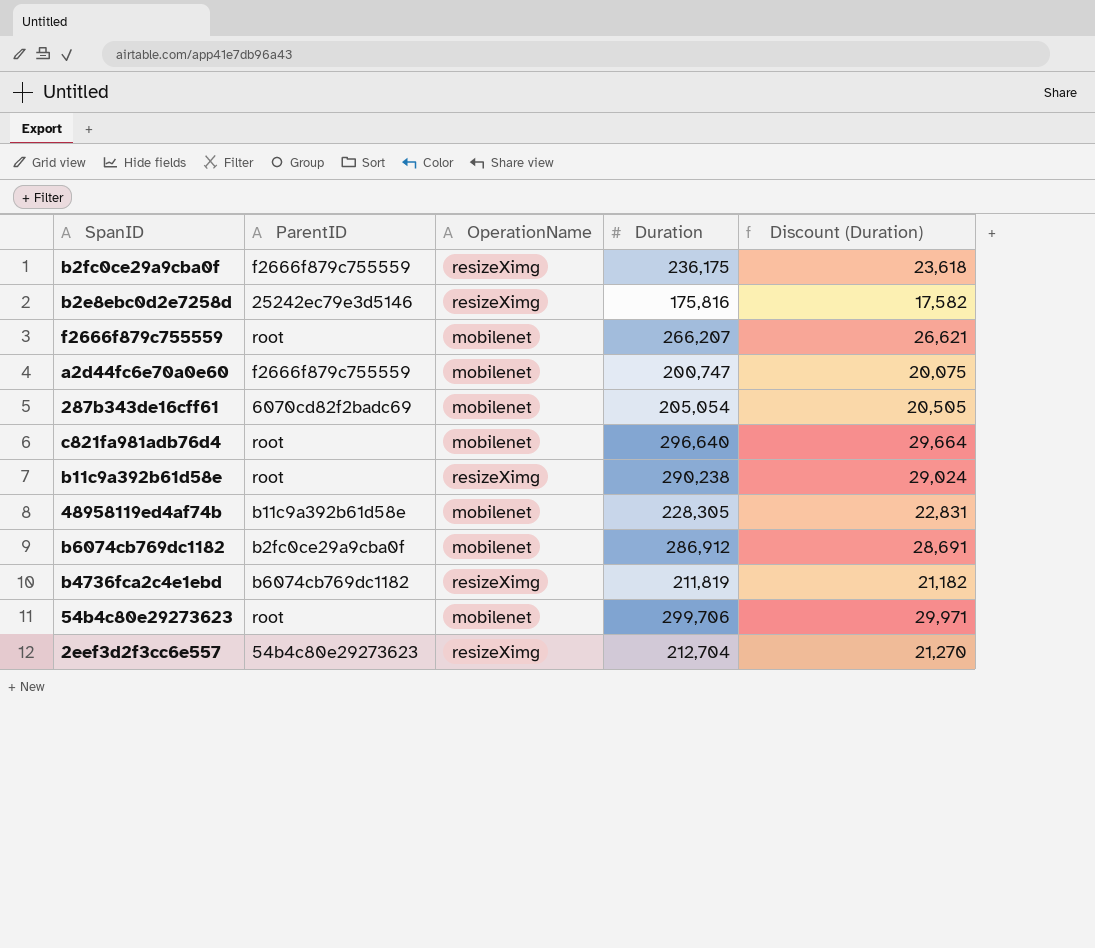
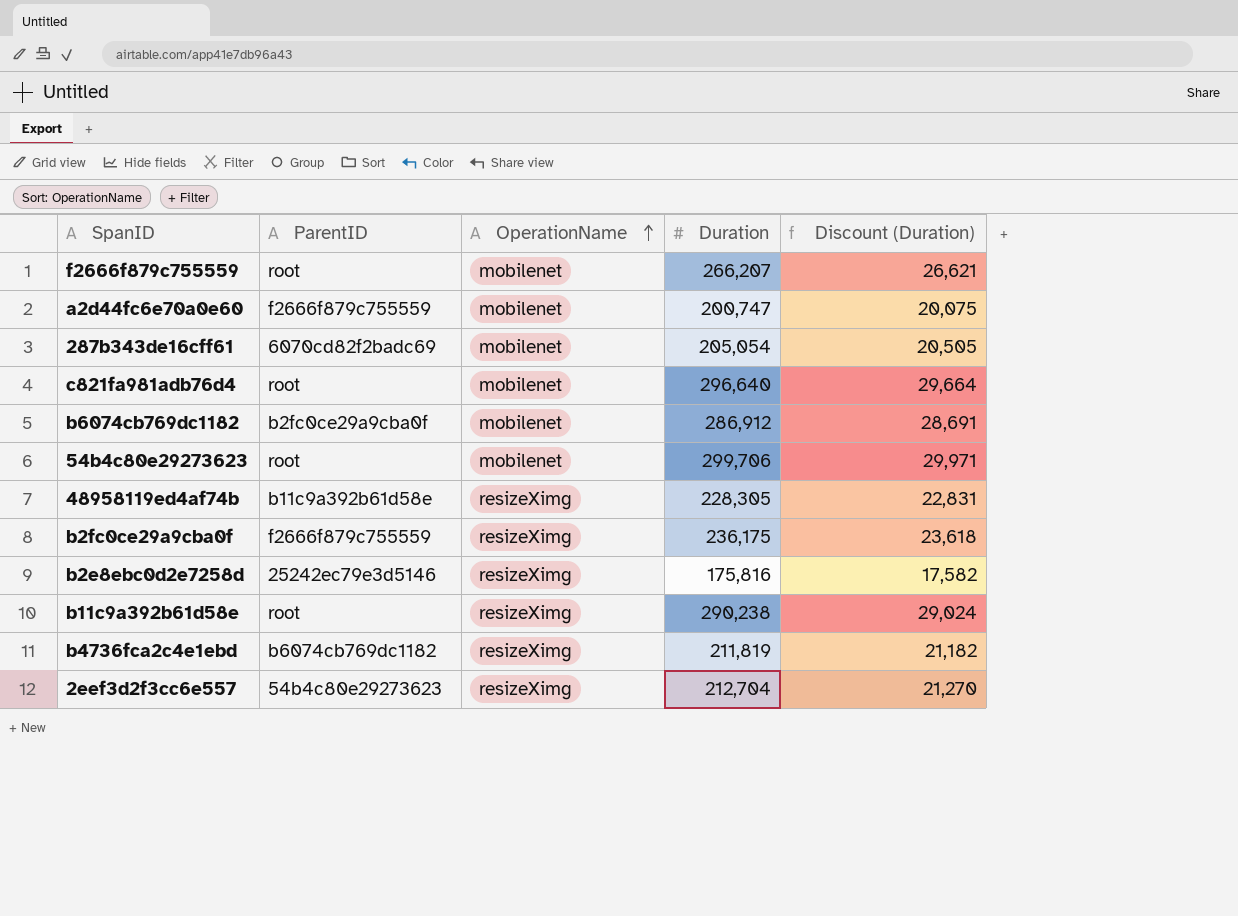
row order: none -> OperationName ascending
48958119ed4af74b | OperationName: mobilenet -> resizeXimg

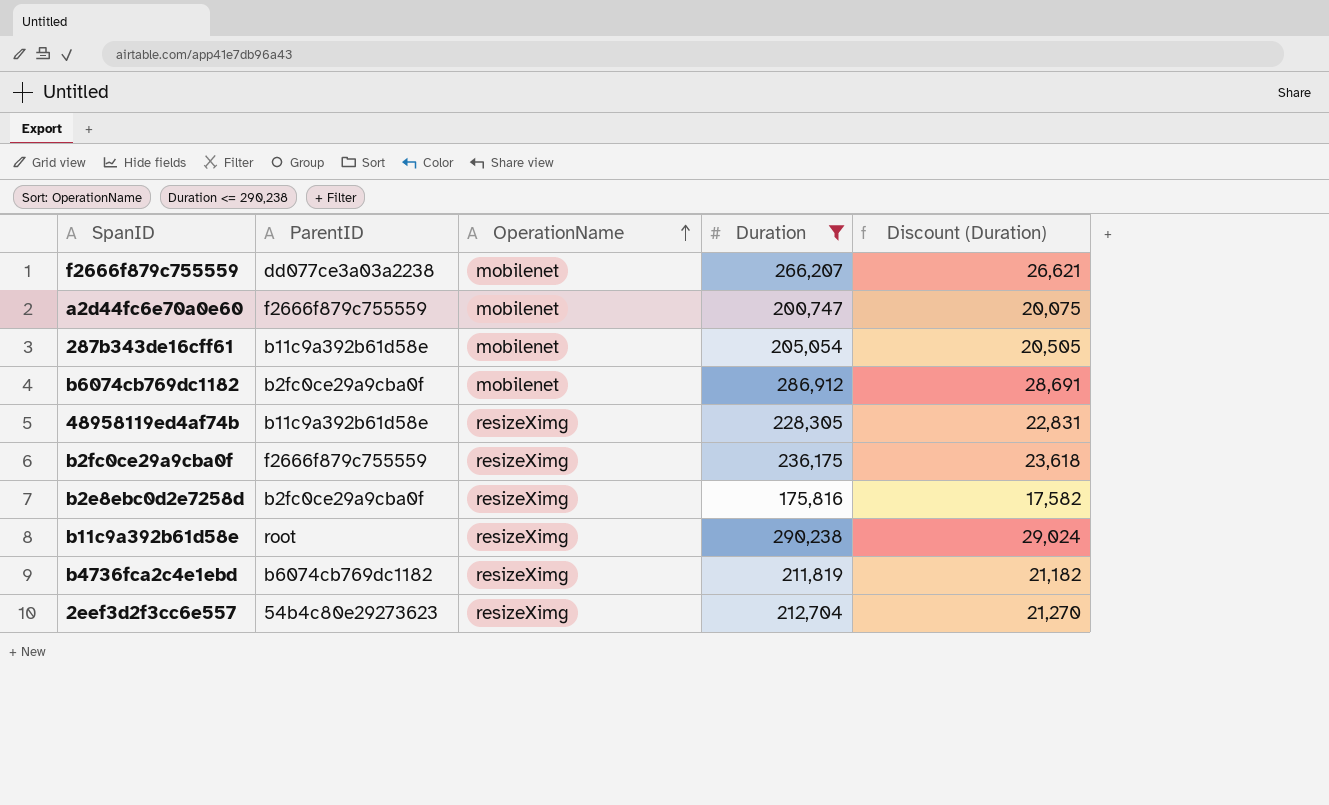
filter: none -> Duration <= 290,238
f2666f879c755559 | ParentID: root -> dd077ce3a03a2238
287b343de16cff61 | ParentID: 6070cd82f2badc69 -> b11c9a392b61d58e
b2e8ebc0d2e7258d | ParentID: 25242ec79e3d5146 -> b2fc0ce29a9cba0f

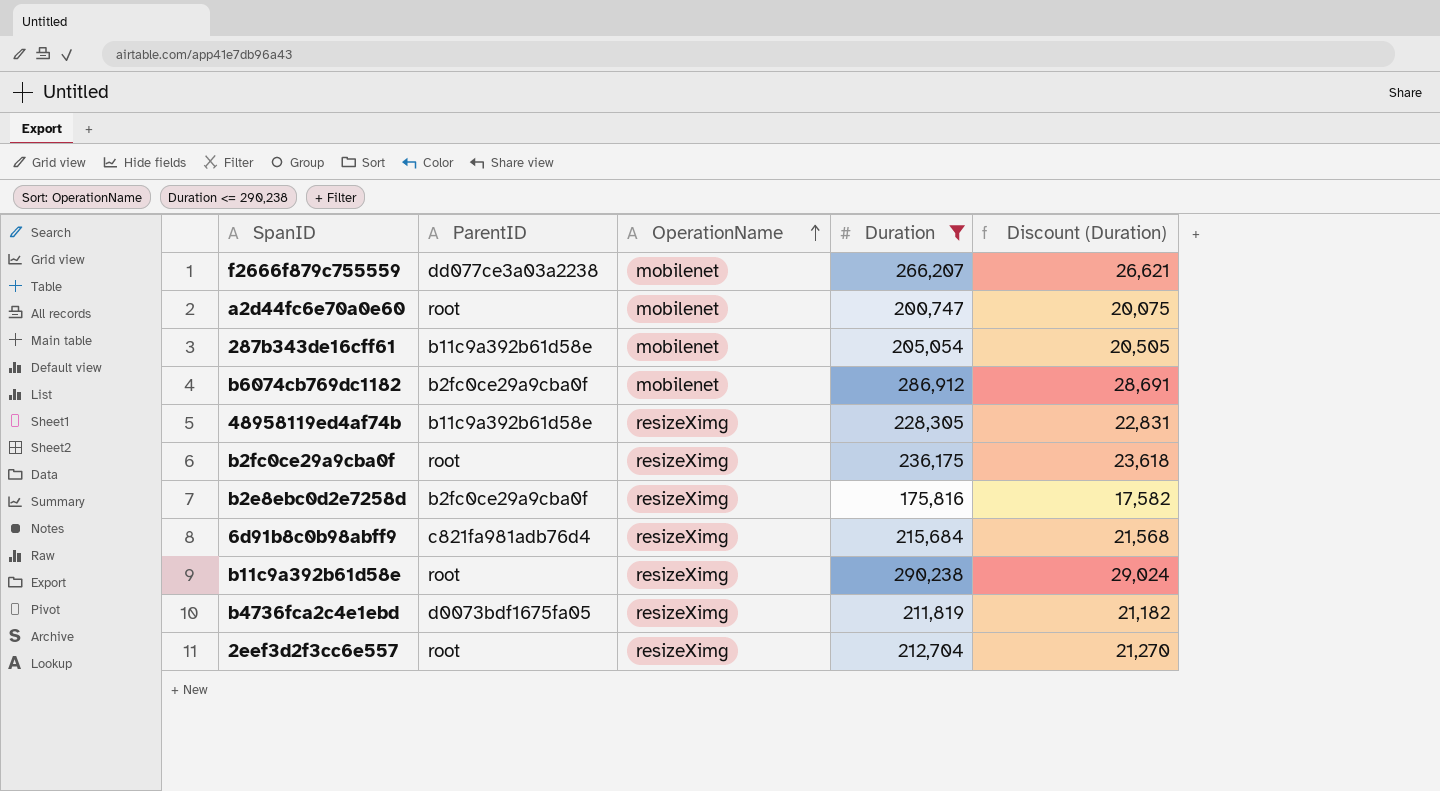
a2d44fc6e70a0e60 | ParentID: f2666f879c755559 -> root
b2fc0ce29a9cba0f | ParentID: f2666f879c755559 -> root
row 6d91b8c0b98abff9: none -> c821fa981adb76d4 | resizeXimg | 215,684 | 21,568
b4736fca2c4e1ebd | ParentID: b6074cb769dc1182 -> d0073bdf1675fa05
2eef3d2f3cc6e557 | ParentID: 54b4c80e29273623 -> root

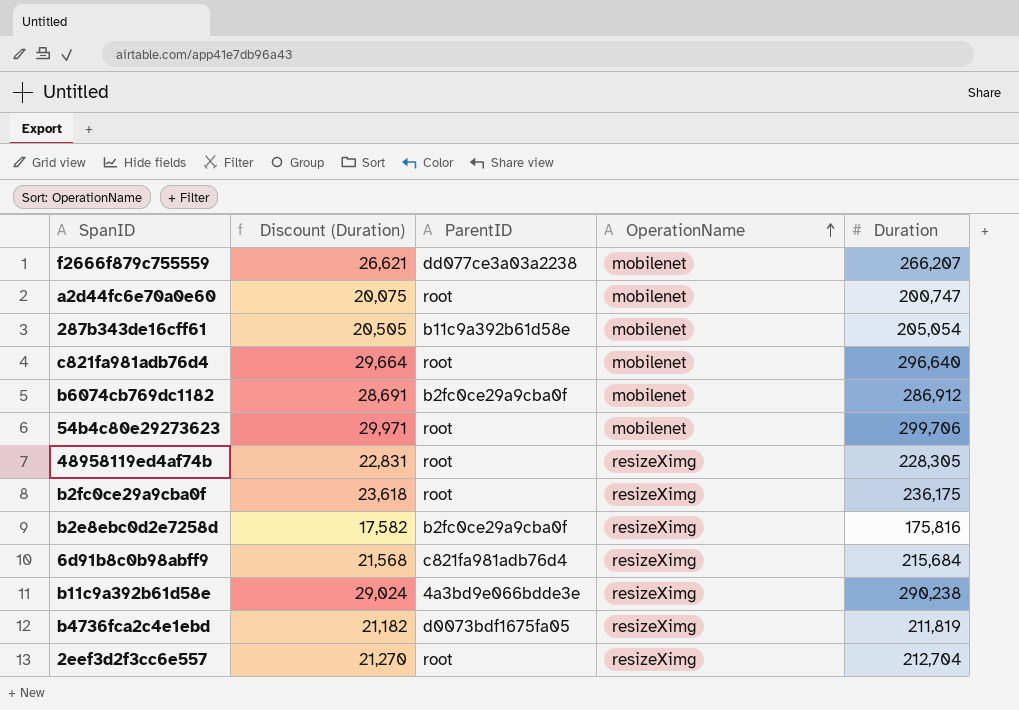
filter: Duration <= 290,238 -> none
column Discount (Duration) | position: 5 -> 2
48958119ed4af74b | ParentID: b11c9a392b61d58e -> root
b11c9a392b61d58e | ParentID: root -> 4a3bd9e066bdde3e

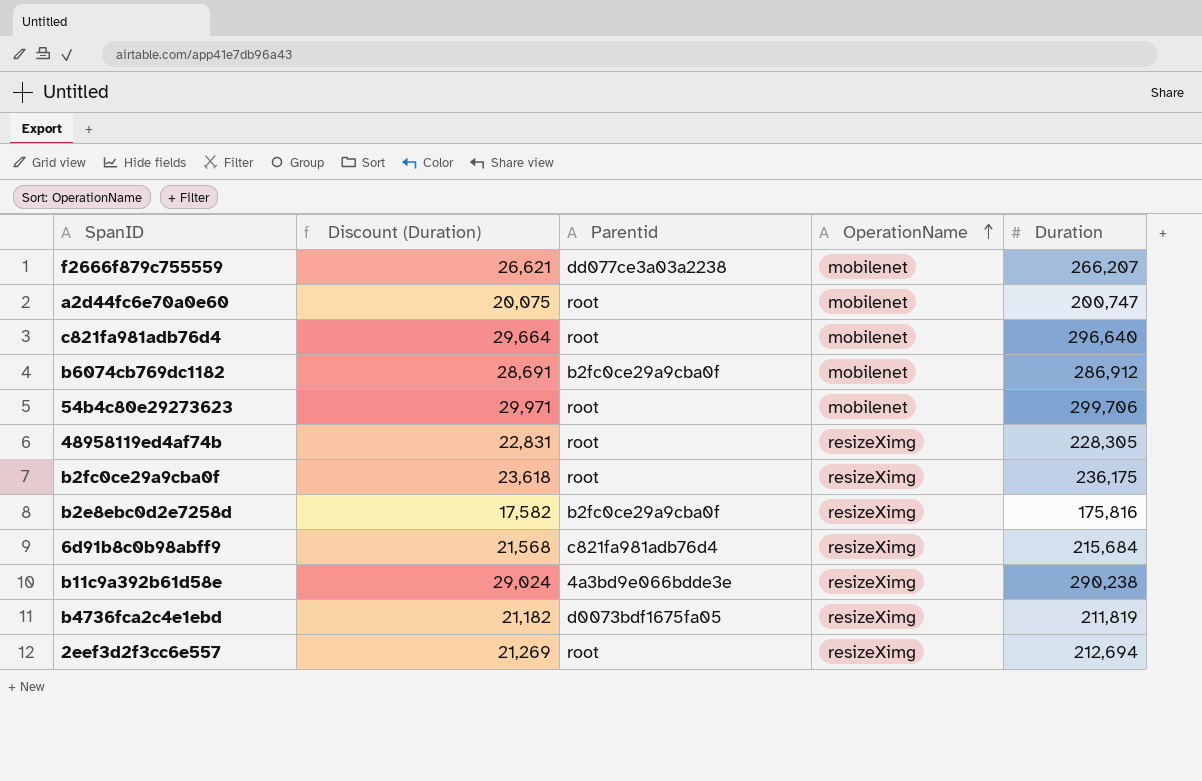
column name: ParentID -> Parentid
row 287b343de16cff61: 20,505 | b11c9a392b61d58e | mobilenet | 205,054 -> none
2eef3d2f3cc6e557 | Discount (Duration): 21,270 -> 21,269
2eef3d2f3cc6e557 | Duration: 212,704 -> 212,694

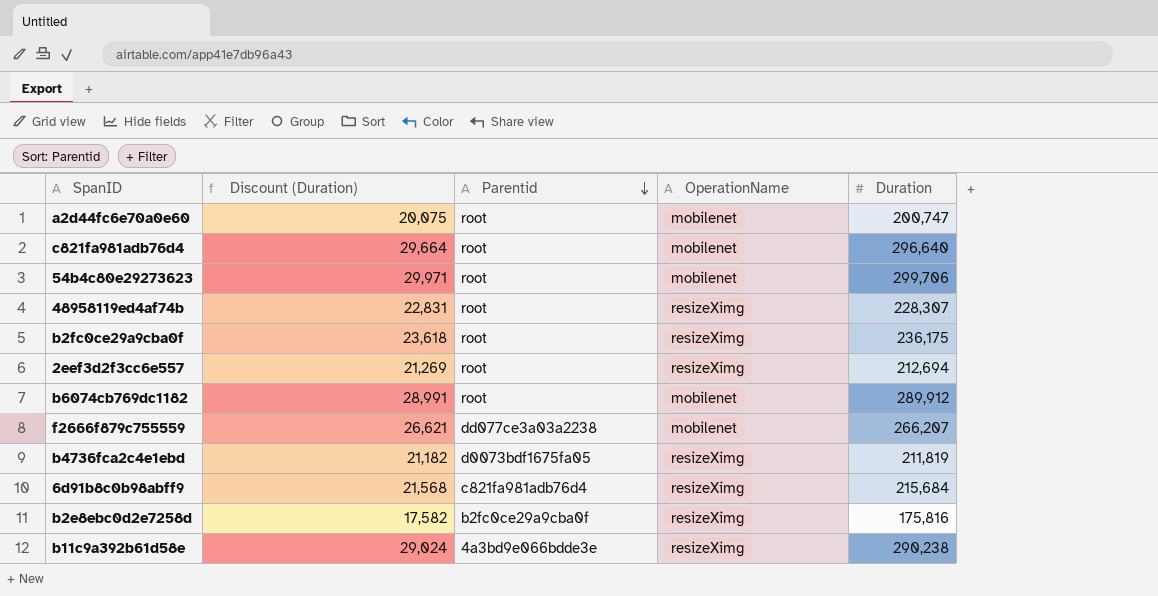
row order: OperationName ascending -> Parentid descending
48958119ed4af74b | Duration: 228,305 -> 228,307
b6074cb769dc1182 | Discount (Duration): 28,691 -> 28,991
b6074cb769dc1182 | Parentid: b2fc0ce29a9cba0f -> root
b6074cb769dc1182 | Duration: 286,912 -> 289,912

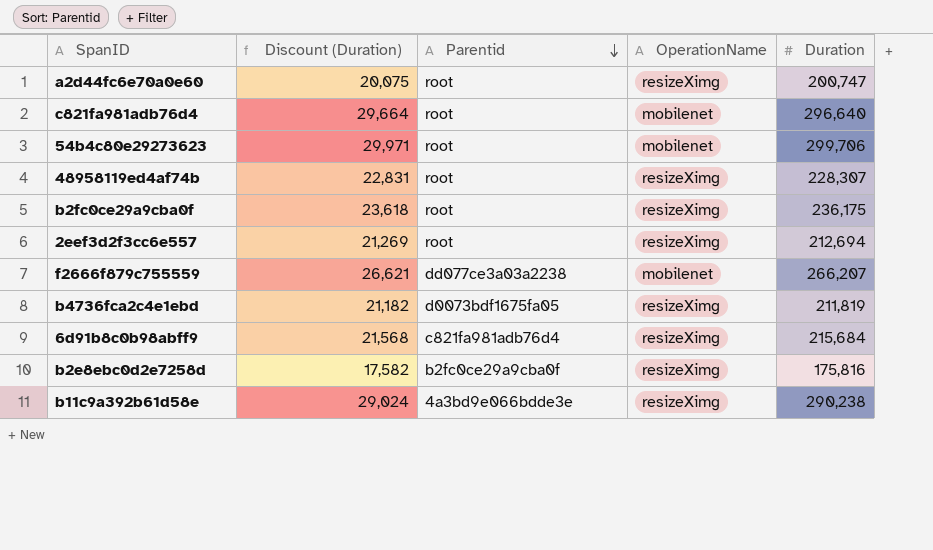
row b6074cb769dc1182: 28,991 | root | mobilenet | 289,912 -> none
a2d44fc6e70a0e60 | OperationName: mobilenet -> resizeXimg

